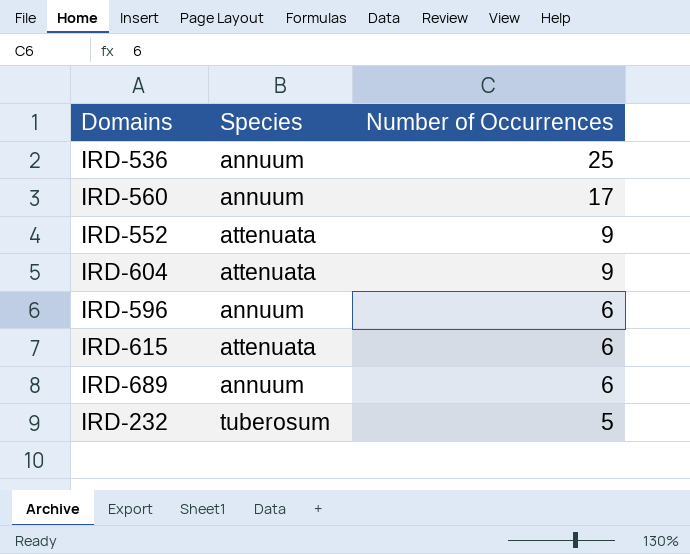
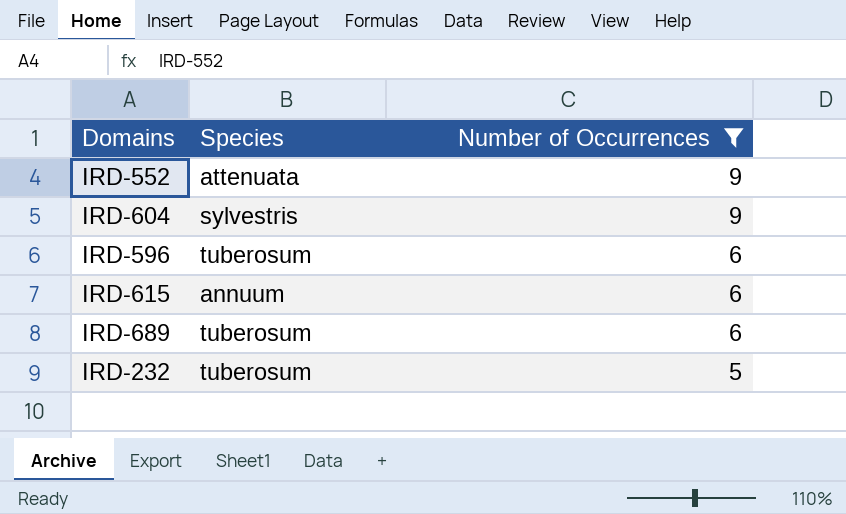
filter: none -> Number of Occurrences <= 9
IRD-604 | Species: attenuata -> sylvestris
IRD-596 | Species: annuum -> tuberosum
IRD-615 | Species: attenuata -> annuum
IRD-689 | Species: annuum -> tuberosum

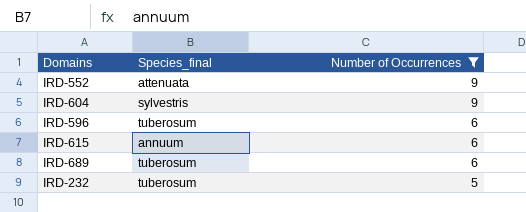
column name: Species -> Species_final

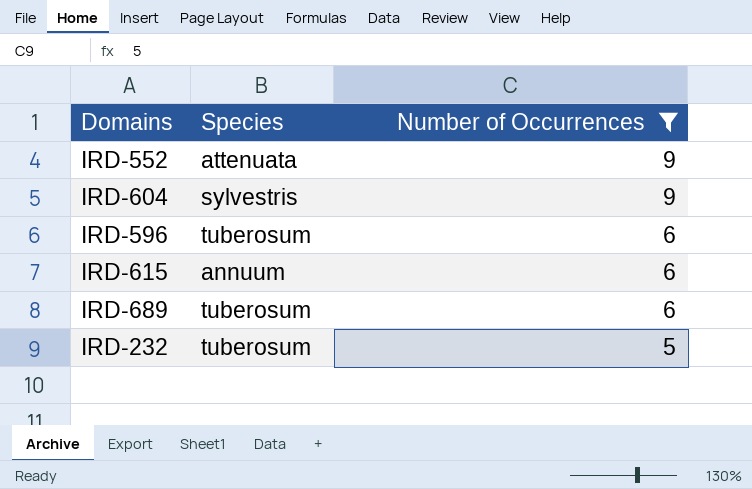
column name: Species_final -> Species

